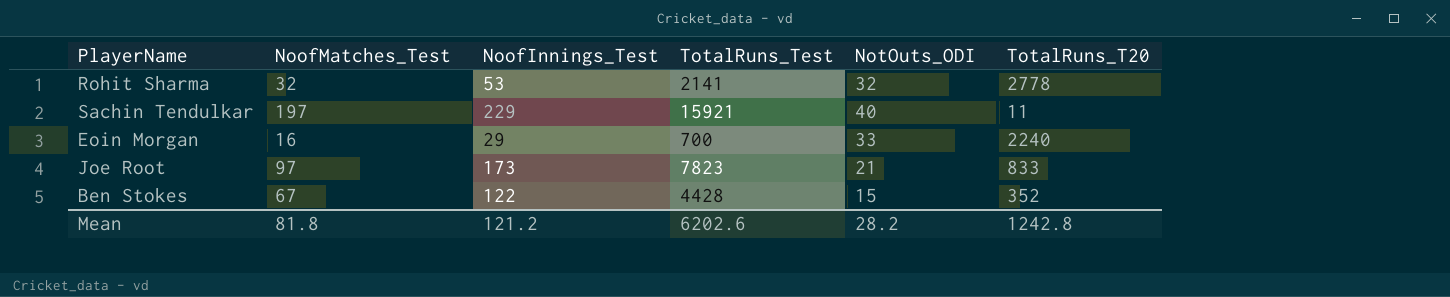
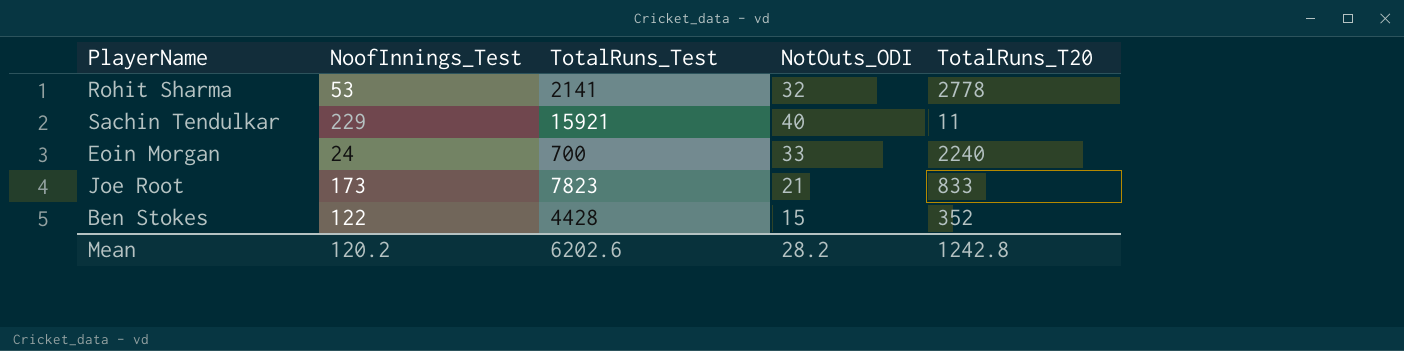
column NoofMatches_Test | position: 2 -> none
Eoin Morgan | NoofInnings_Test: 29 -> 24
Mean | NoofInnings_Test: 121.2 -> 120.2

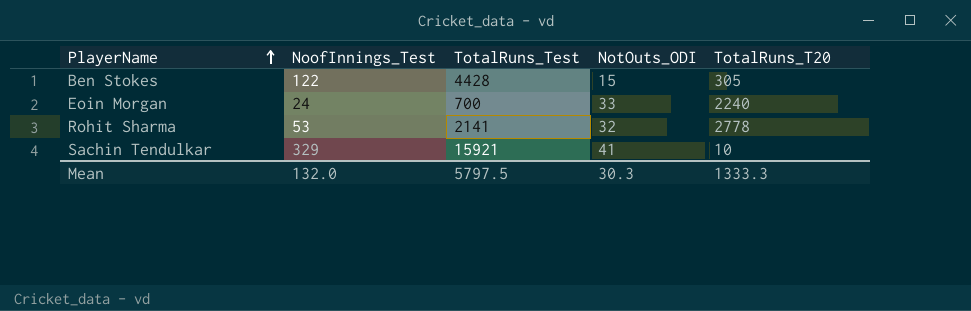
row order: none -> PlayerName ascending
row Joe Root: 173 | 7823 | 21 | 833 -> none
Ben Stokes | TotalRuns_T20: 352 -> 305
Sachin Tendulkar | NoofInnings_Test: 229 -> 329
Sachin Tendulkar | NotOuts_ODI: 40 -> 41
Sachin Tendulkar | TotalRuns_T20: 11 -> 10
Mean | NoofInnings_Test: 120.2 -> 132.0
Mean | TotalRuns_Test: 6202.6 -> 5797.5
Mean | NotOuts_ODI: 28.2 -> 30.3
Mean | TotalRuns_T20: 1242.8 -> 1333.3

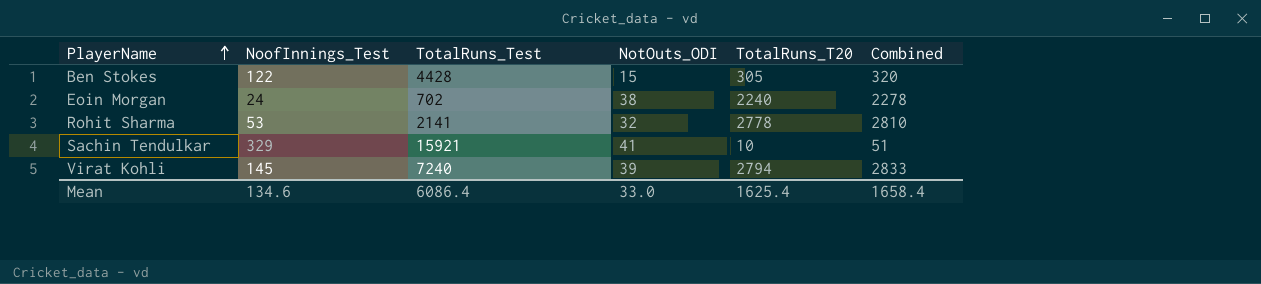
column Combined | formula: none -> [NotOuts_ODI] + [TotalRuns_T20]
Eoin Morgan | TotalRuns_Test: 700 -> 702
Eoin Morgan | NotOuts_ODI: 33 -> 38
row Virat Kohli: none -> 145 | 7240 | 39 | 2794 | 2833
Mean | NoofInnings_Test: 132.0 -> 134.6
Mean | TotalRuns_Test: 5797.5 -> 6086.4
Mean | NotOuts_ODI: 30.3 -> 33.0
Mean | TotalRuns_T20: 1333.3 -> 1625.4

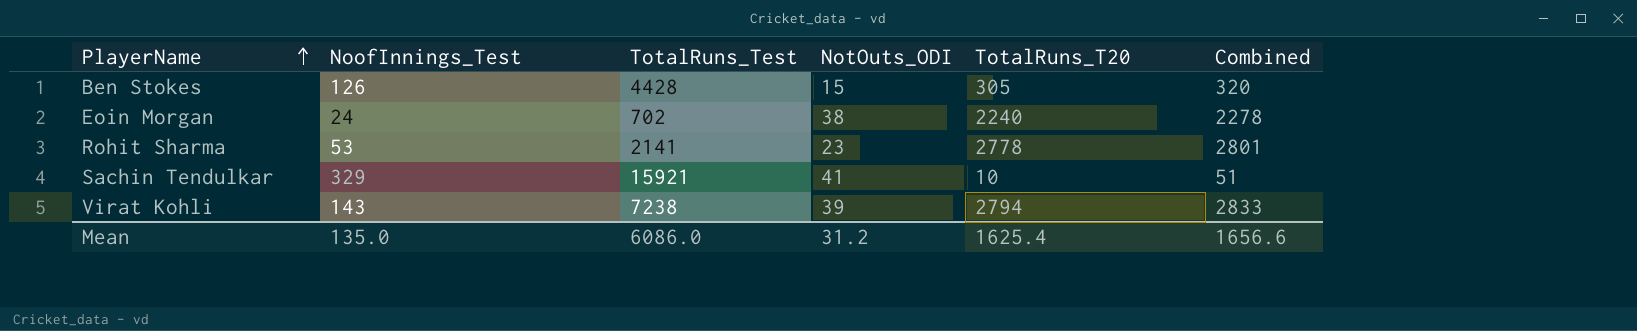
Ben Stokes | NoofInnings_Test: 122 -> 126
Rohit Sharma | NotOuts_ODI: 32 -> 23
Rohit Sharma | Combined: 2810 -> 2801
Virat Kohli | NoofInnings_Test: 145 -> 143
Virat Kohli | TotalRuns_Test: 7240 -> 7238
Mean | NoofInnings_Test: 134.6 -> 135.0
Mean | TotalRuns_Test: 6086.4 -> 6086.0
Mean | NotOuts_ODI: 33.0 -> 31.2
Mean | Combined: 1658.4 -> 1656.6

